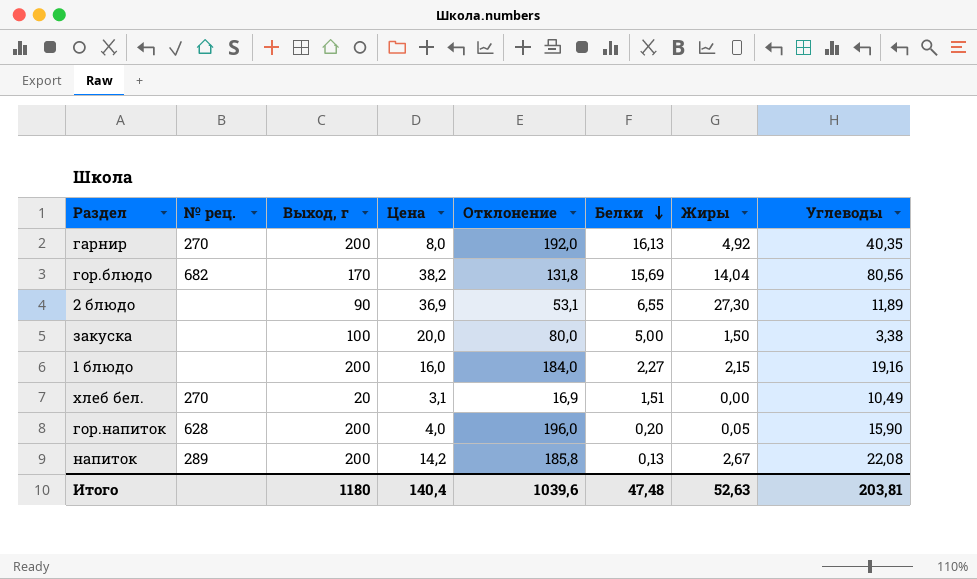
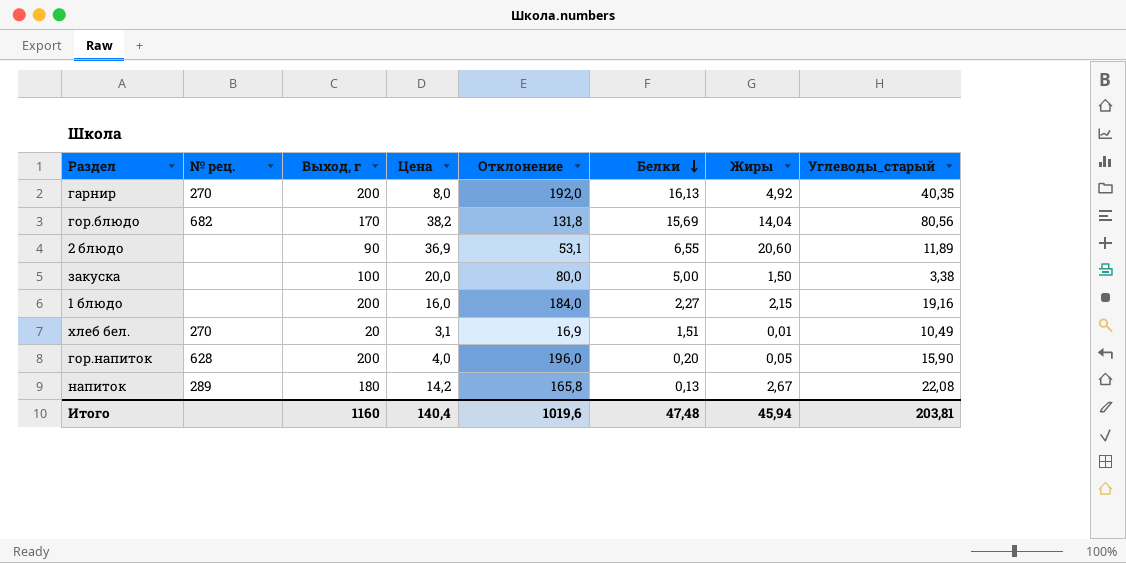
column name: Углеводы -> Углеводы_старый
2 блюдо | Жиры: 27,30 -> 20,60
хлеб бел. | Жиры: 0,00 -> 0,01
напиток | Выход, г: 200 -> 180
напиток | Отклонение: 185,8 -> 165,8
Итого | Выход, г: 1180 -> 1160
Итого | Отклонение: 1039,6 -> 1019,6
Итого | Жиры: 52,63 -> 45,94

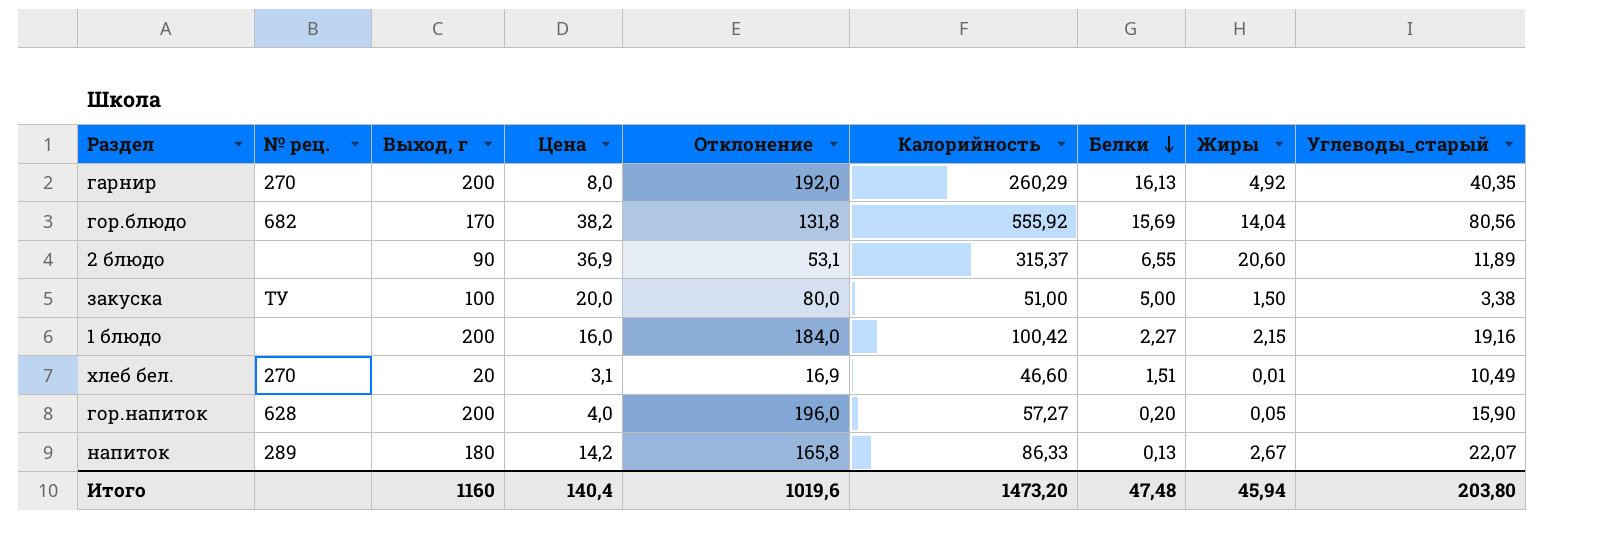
column Калорийность | position: none -> 6
закуска | № рец.: none -> ТУ
напиток | Углеводы_старый: 22,08 -> 22,07
Итого | Углеводы_старый: 203,81 -> 203,80

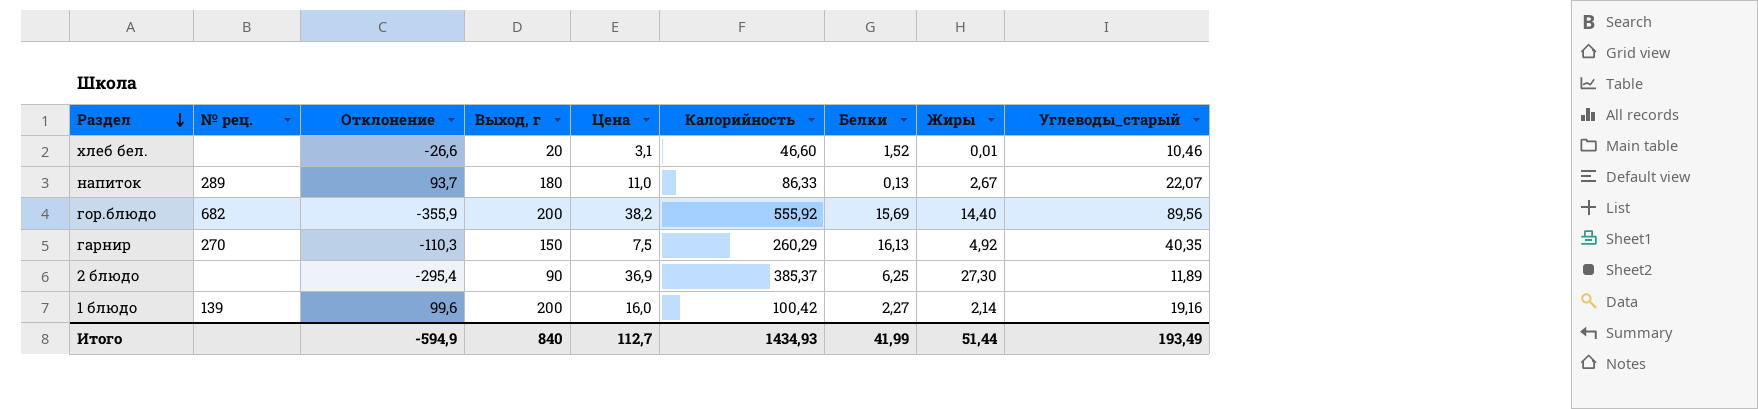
row order: Белки descending -> Раздел descending
column Отклонение | formula: [Выход, г] - [Цена] -> [Выход, г] - [Калорийность]
column Отклонение | position: 5 -> 3
row закуска: ТУ | 100 | 20,0 | 80,0 | 51,00 | 5,00 | 1,50 | 3,38 -> none
row гор.напиток: 628 | 200 | 4,0 | 196,0 | 57,27 | 0,20 | 0,05 | 15,90 -> none
хлеб бел. | № рец.: 270 -> none
хлеб бел. | Белки: 1,51 -> 1,52
хлеб бел. | Углеводы_старый: 10,49 -> 10,46
напиток | Цена: 14,2 -> 11,0
гор.блюдо | Выход, г: 170 -> 200
гор.блюдо | Жиры: 14,04 -> 14,40
гор.блюдо | Углеводы_старый: 80,56 -> 89,56
гарнир | Выход, г: 200 -> 150
гарнир | Цена: 8,0 -> 7,5
2 блюдо | Калорийность: 315,37 -> 385,37
2 блюдо | Белки: 6,55 -> 6,25
2 блюдо | Жиры: 20,60 -> 27,30
1 блюдо | № рец.: none -> 139
1 блюдо | Жиры: 2,15 -> 2,14
Итого | Отклонение: 1019,6 -> -594,9
Итого | Выход, г: 1160 -> 840
Итого | Цена: 140,4 -> 112,7
Итого | Калорийность: 1473,20 -> 1434,93
Итого | Белки: 47,48 -> 41,99
Итого | Жиры: 45,94 -> 51,44
Итого | Углеводы_старый: 203,80 -> 193,49

